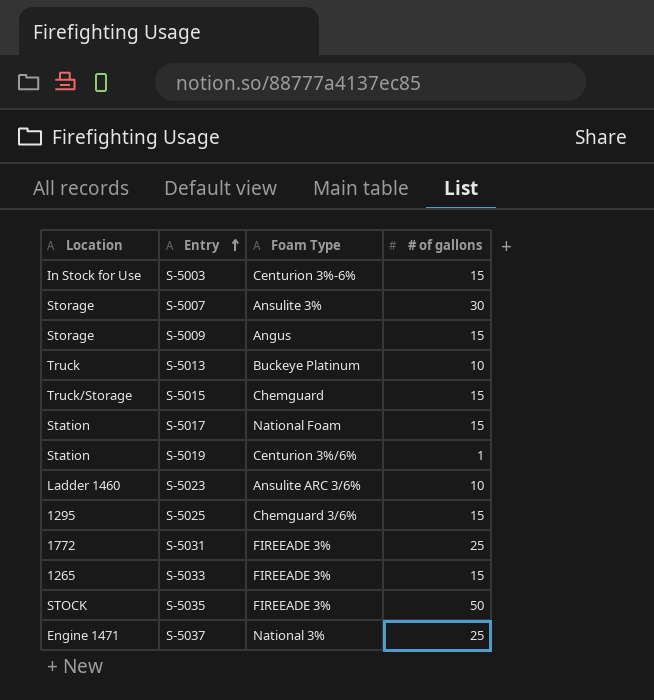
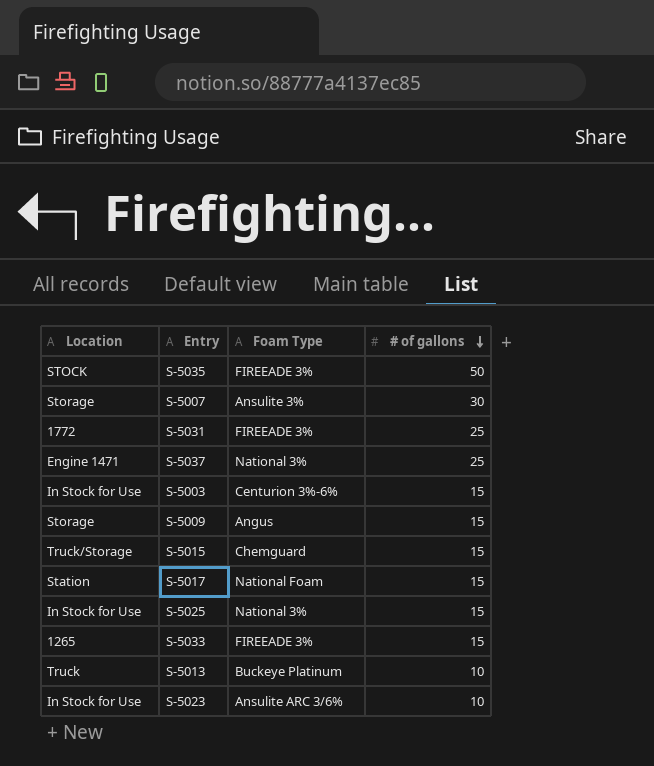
row order: Entry ascending -> # of gallons descending
row S-5019: Station | Centurion 3%/6% | 1 -> none
S-5025 | Location: 1295 -> In Stock for Use
S-5025 | Foam Type: Chemguard 3/6% -> National 3%
S-5023 | Location: Ladder 1460 -> In Stock for Use

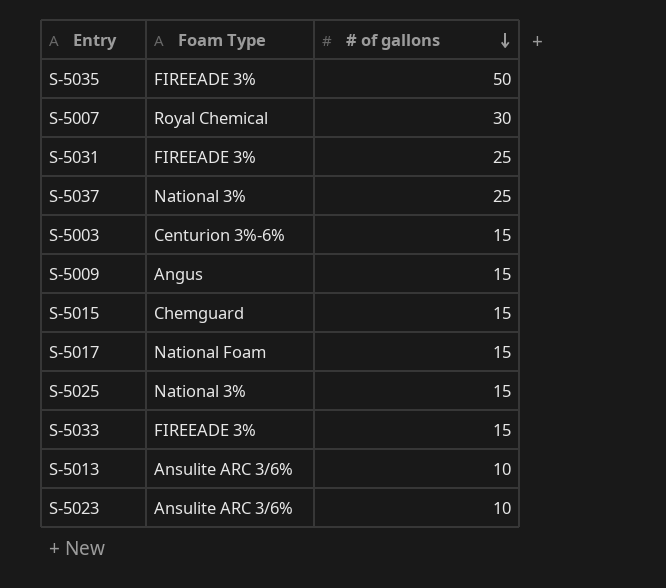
column Location | position: 1 -> none
S-5007 | Foam Type: Ansulite 3% -> Royal Chemical
S-5013 | Foam Type: Buckeye Platinum -> Ansulite ARC 3/6%

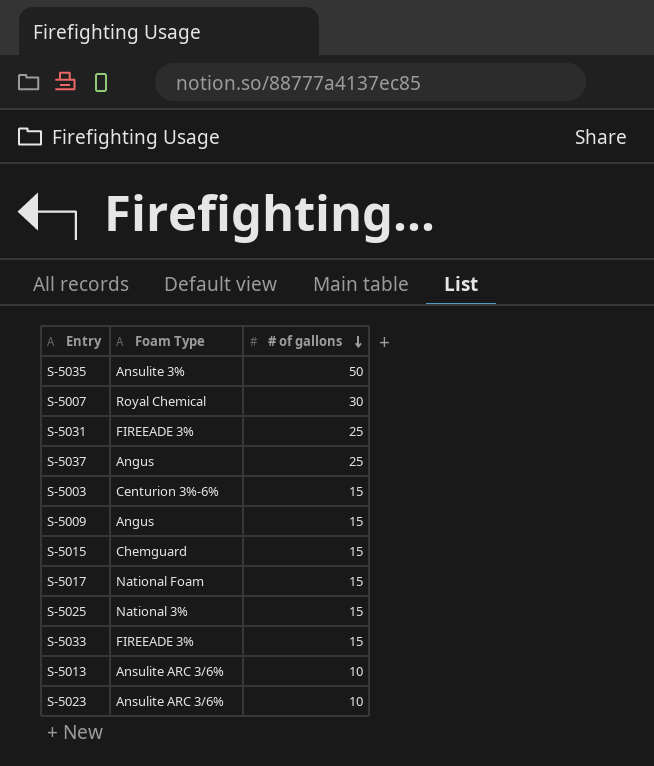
S-5035 | Foam Type: FIREEADE 3% -> Ansulite 3%
S-5037 | Foam Type: National 3% -> Angus

